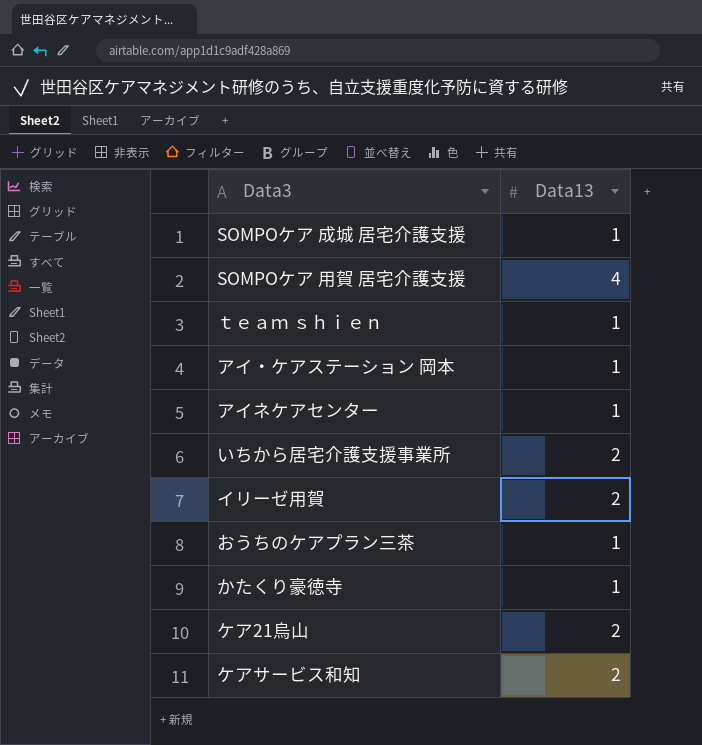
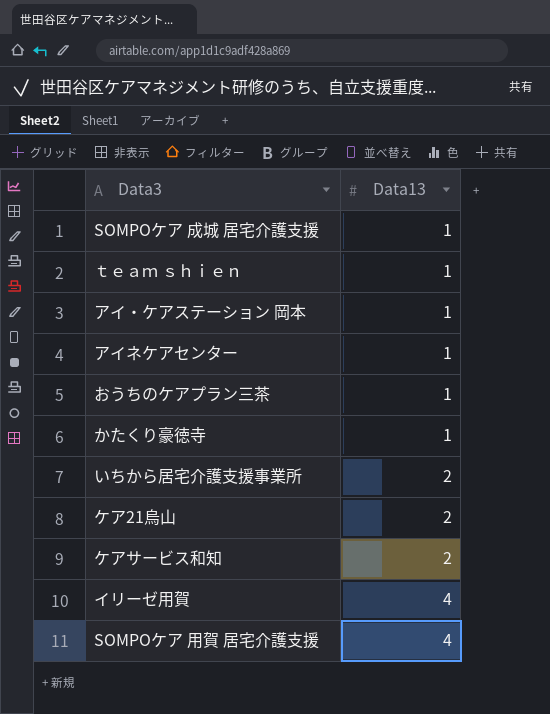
row order: none -> Data13 ascending
イリーゼ用賀 | Data13: 2 -> 4

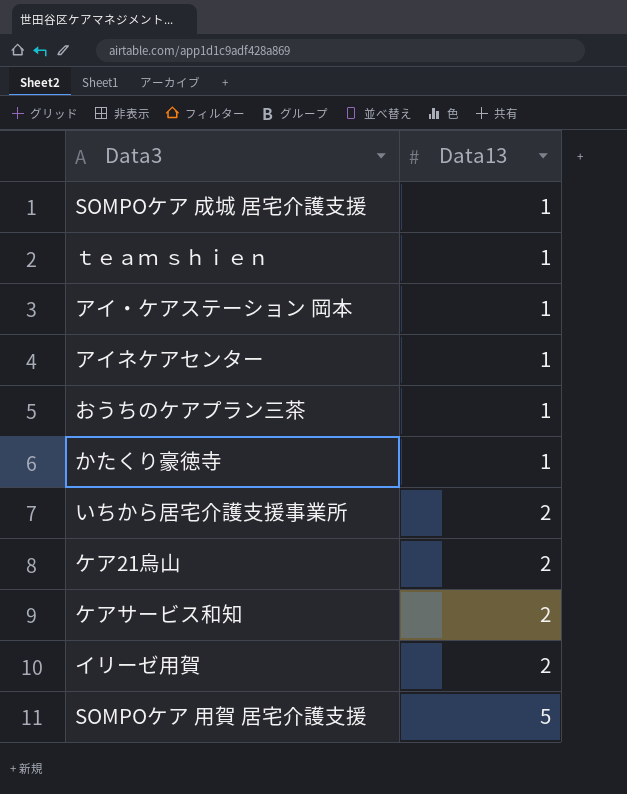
イリーゼ用賀 | Data13: 4 -> 2
SOMPOケア 用賀 居宅介護支援 | Data13: 4 -> 5

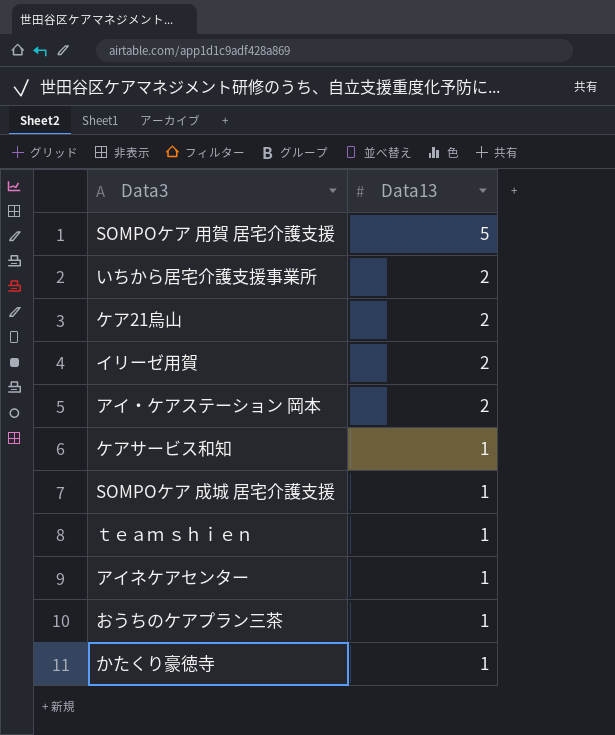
row order: Data13 ascending -> Data13 descending
アイ・ケアステーション 岡本 | Data13: 1 -> 2
ケアサービス和知 | Data13: 2 -> 1

